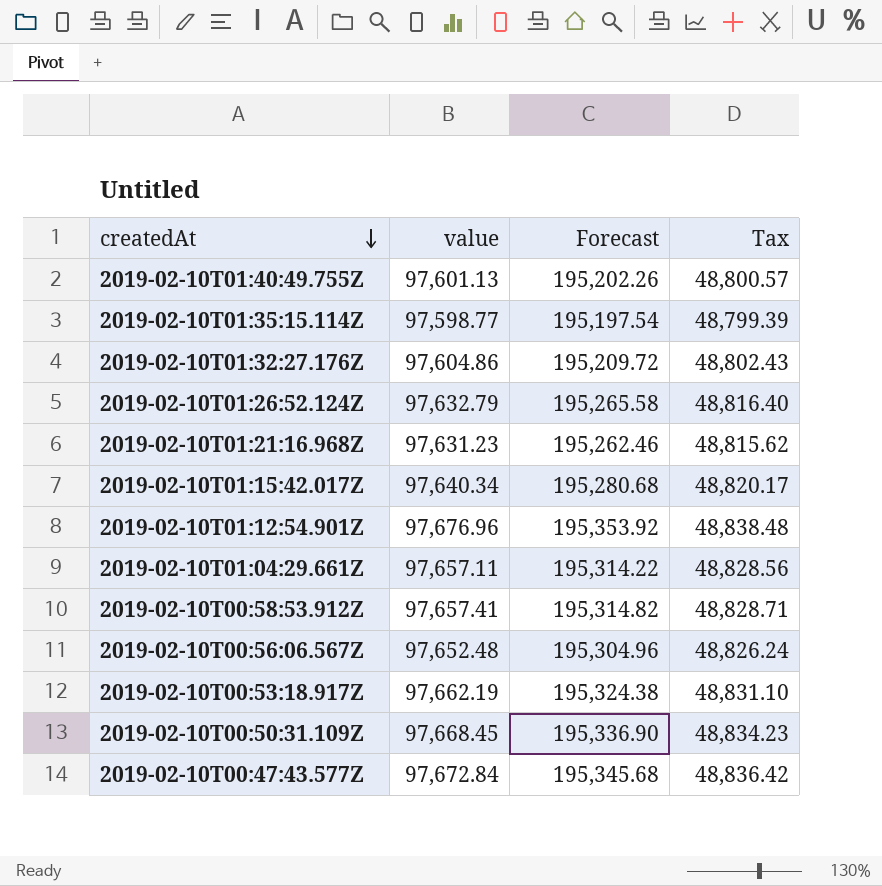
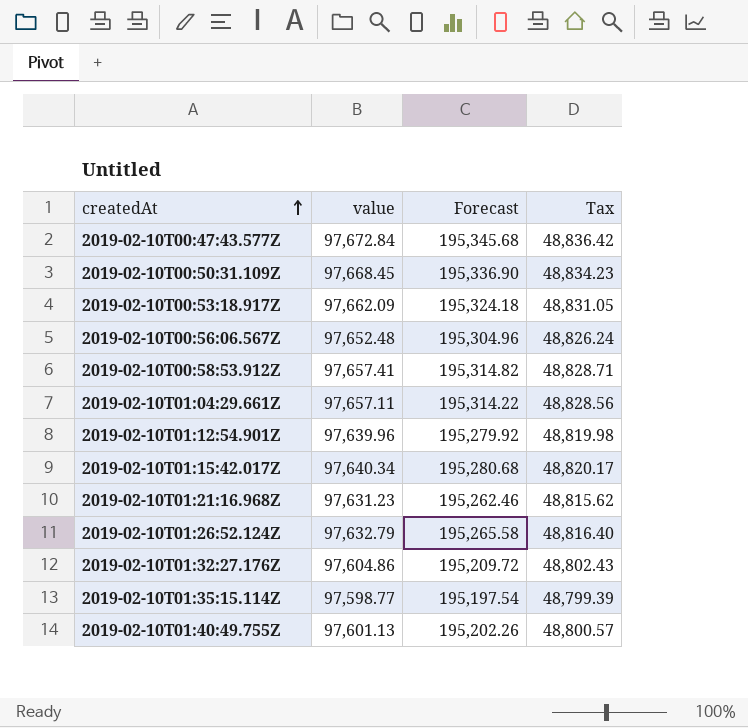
row order: createdAt descending -> createdAt ascending
2019-02-10T00:53:18.917Z | value: 97,662.19 -> 97,662.09
2019-02-10T00:53:18.917Z | Forecast: 195,324.38 -> 195,324.18
2019-02-10T00:53:18.917Z | Tax: 48,831.10 -> 48,831.05
2019-02-10T01:12:54.901Z | value: 97,676.96 -> 97,639.96
2019-02-10T01:12:54.901Z | Forecast: 195,353.92 -> 195,279.92
2019-02-10T01:12:54.901Z | Tax: 48,838.48 -> 48,819.98

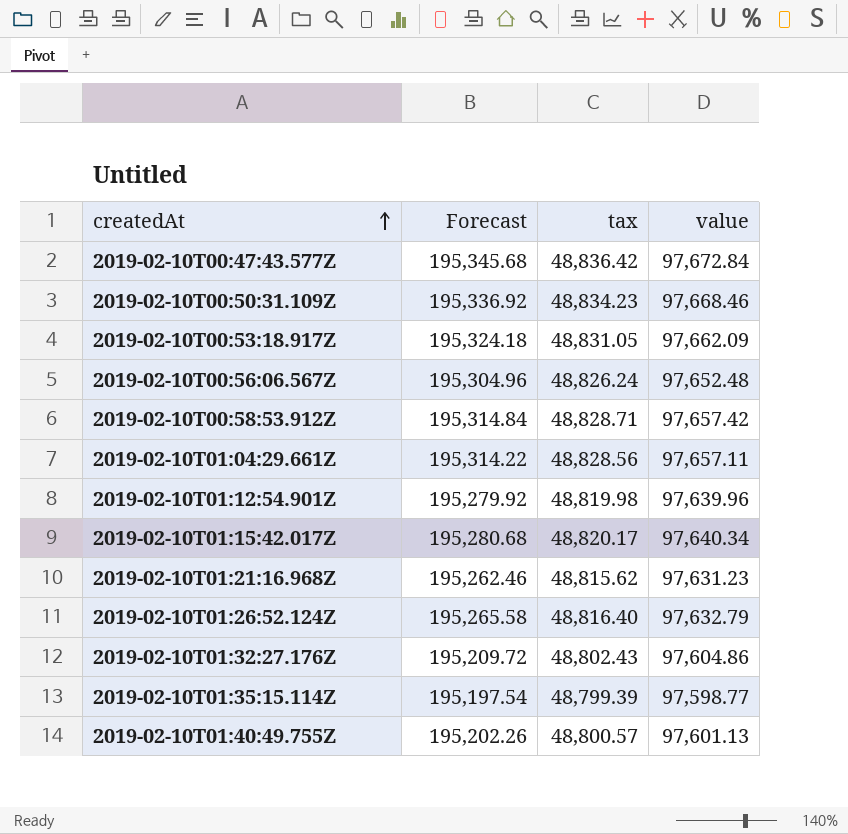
column name: Tax -> tax
column value | position: 2 -> 4
2019-02-10T00:50:31.109Z | Forecast: 195,336.90 -> 195,336.92
2019-02-10T00:50:31.109Z | value: 97,668.45 -> 97,668.46
2019-02-10T00:58:53.912Z | Forecast: 195,314.82 -> 195,314.84
2019-02-10T00:58:53.912Z | value: 97,657.41 -> 97,657.42

